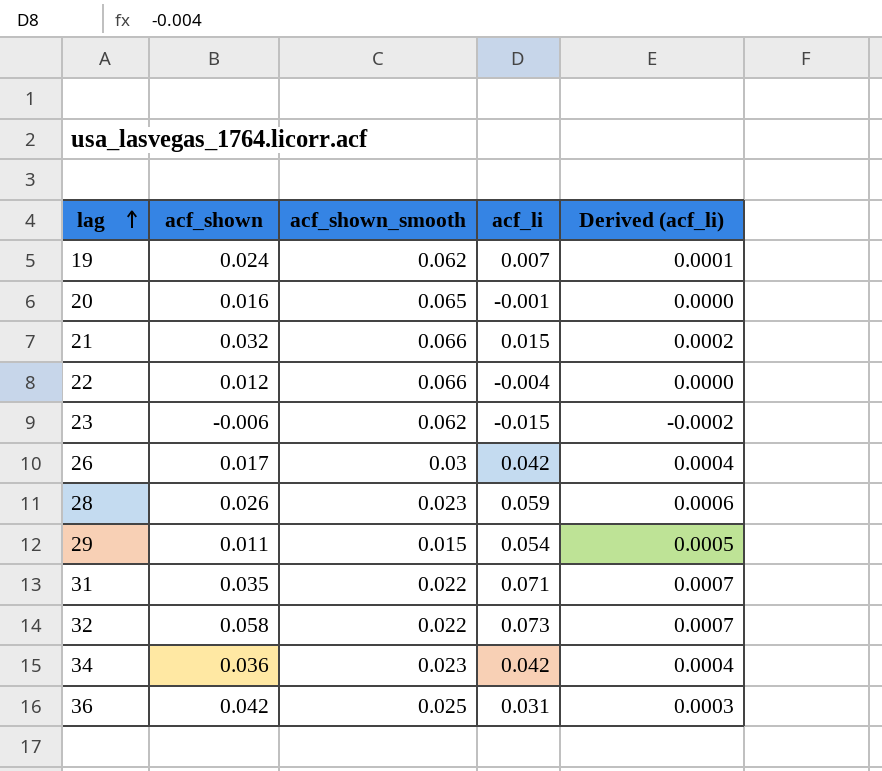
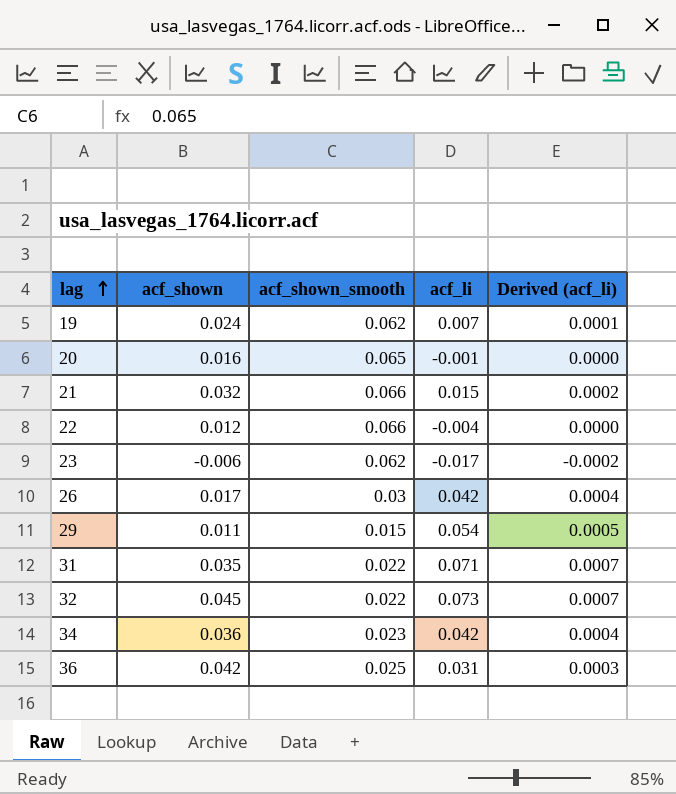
row 28: 0.026 | 0.023 | 0.059 | 0.0006 -> none
23 | acf_li: -0.015 -> -0.017
32 | acf_shown: 0.058 -> 0.045

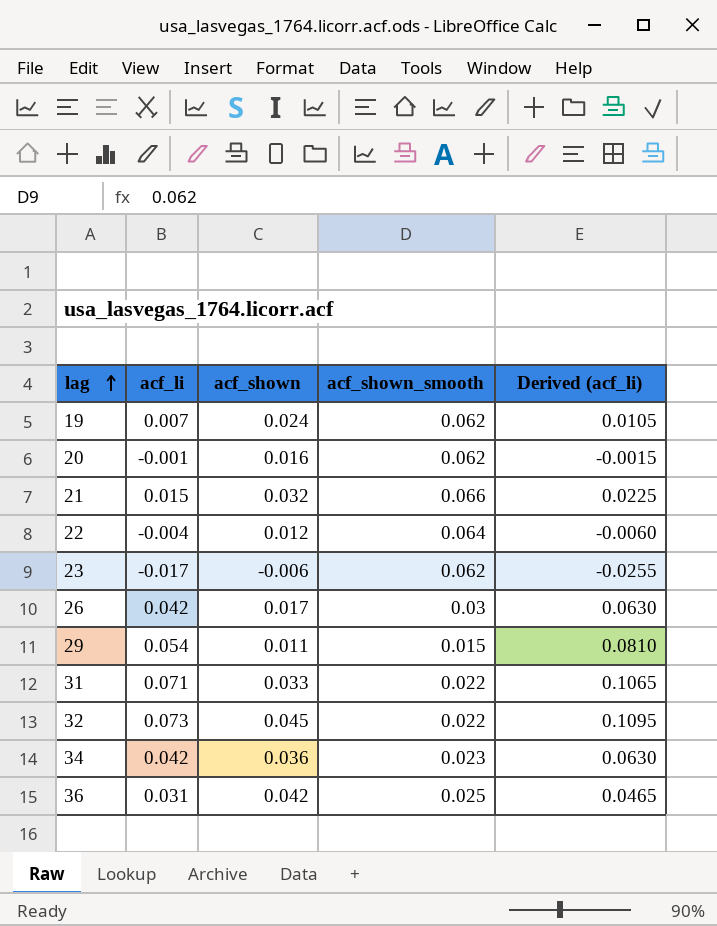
column acf_li | position: 4 -> 2
column Derived (acf_li) | formula: [acf_li] * 0.01 -> [acf_li] * 1.5
20 | acf_shown_smooth: 0.065 -> 0.062
22 | acf_shown_smooth: 0.066 -> 0.064
31 | acf_shown: 0.035 -> 0.033

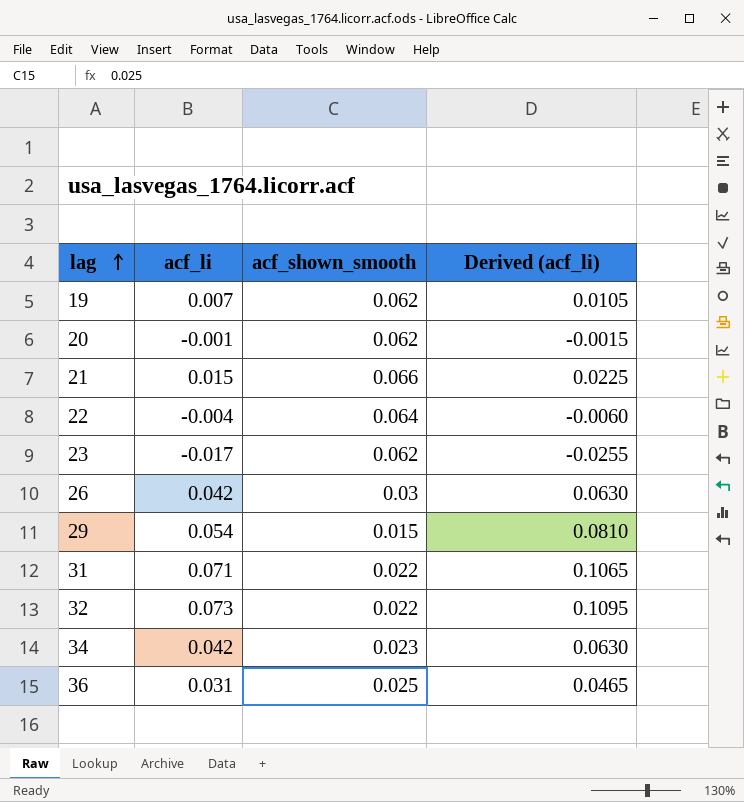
column acf_shown | position: 3 -> none

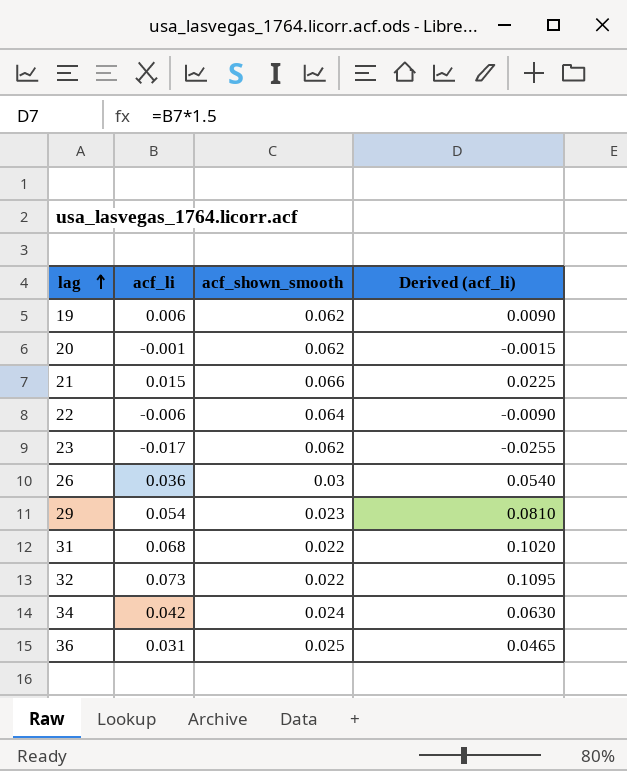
19 | acf_li: 0.007 -> 0.006
19 | Derived (acf_li): 0.0105 -> 0.0090
22 | acf_li: -0.004 -> -0.006
22 | Derived (acf_li): -0.0060 -> -0.0090
26 | acf_li: 0.042 -> 0.036
26 | Derived (acf_li): 0.0630 -> 0.0540
29 | acf_shown_smooth: 0.015 -> 0.023
31 | acf_li: 0.071 -> 0.068
31 | Derived (acf_li): 0.1065 -> 0.1020
34 | acf_shown_smooth: 0.023 -> 0.024

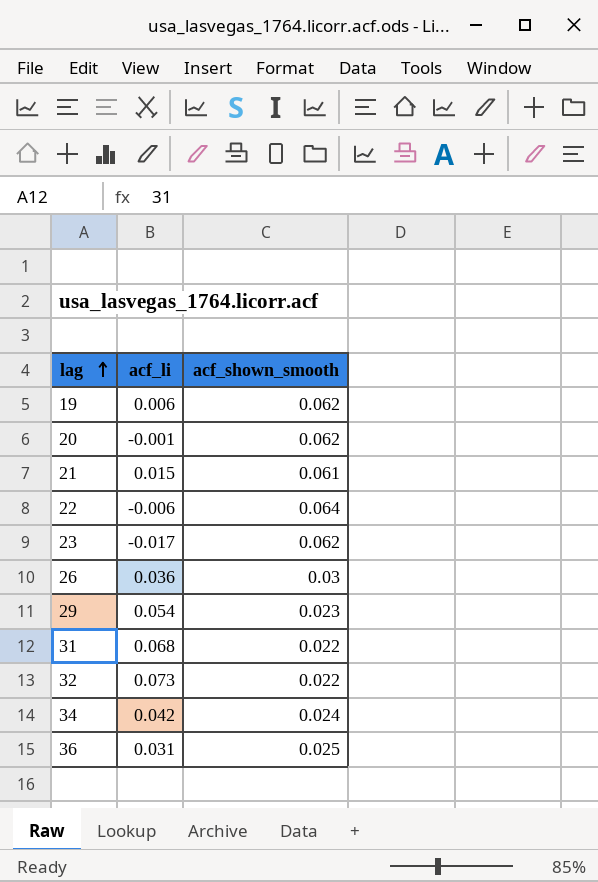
column Derived (acf_li) | formula: [acf_li] * 1.5 -> none
21 | acf_shown_smooth: 0.066 -> 0.061

